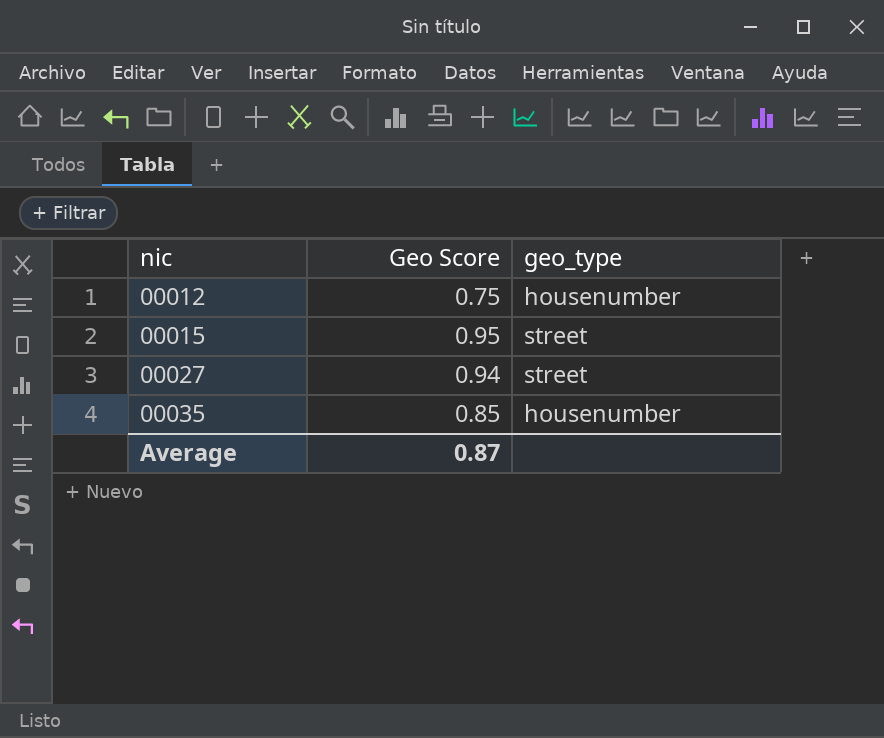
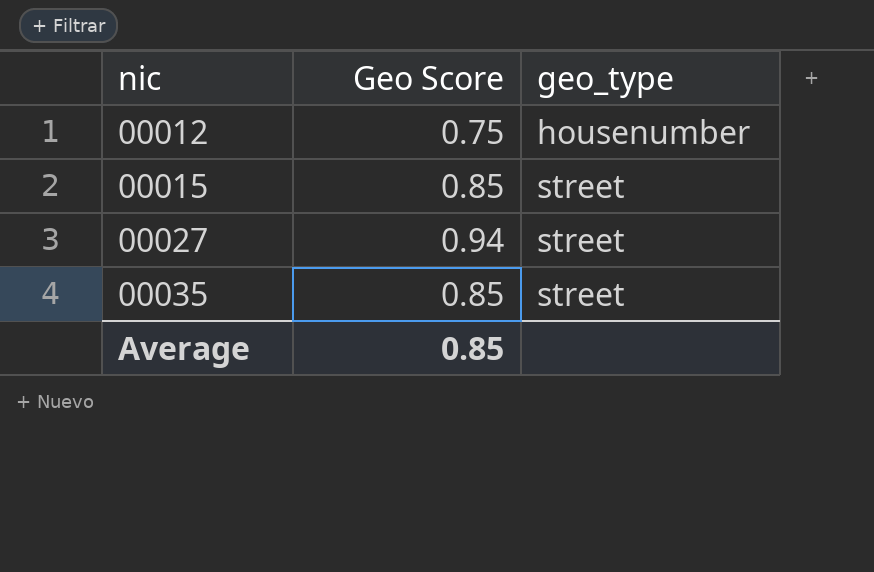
00015 | Geo Score: 0.95 -> 0.85
00035 | geo_type: housenumber -> street
Average | Geo Score: 0.87 -> 0.85

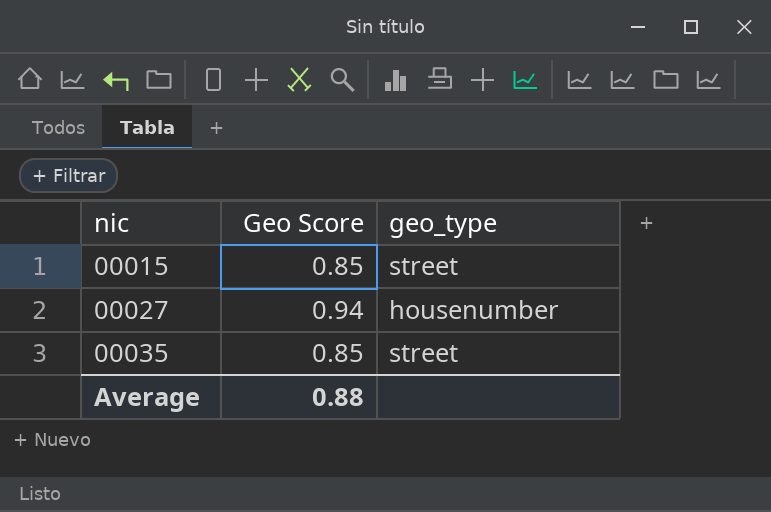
row 00012: 0.75 | housenumber -> none
00027 | geo_type: street -> housenumber
Average | Geo Score: 0.85 -> 0.88

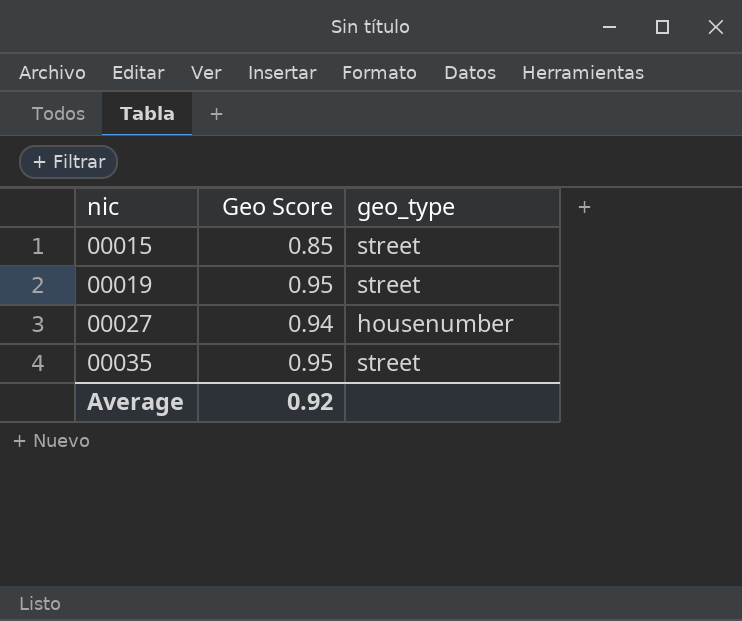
row 00019: none -> 0.95 | street
00035 | Geo Score: 0.85 -> 0.95
Average | Geo Score: 0.88 -> 0.92

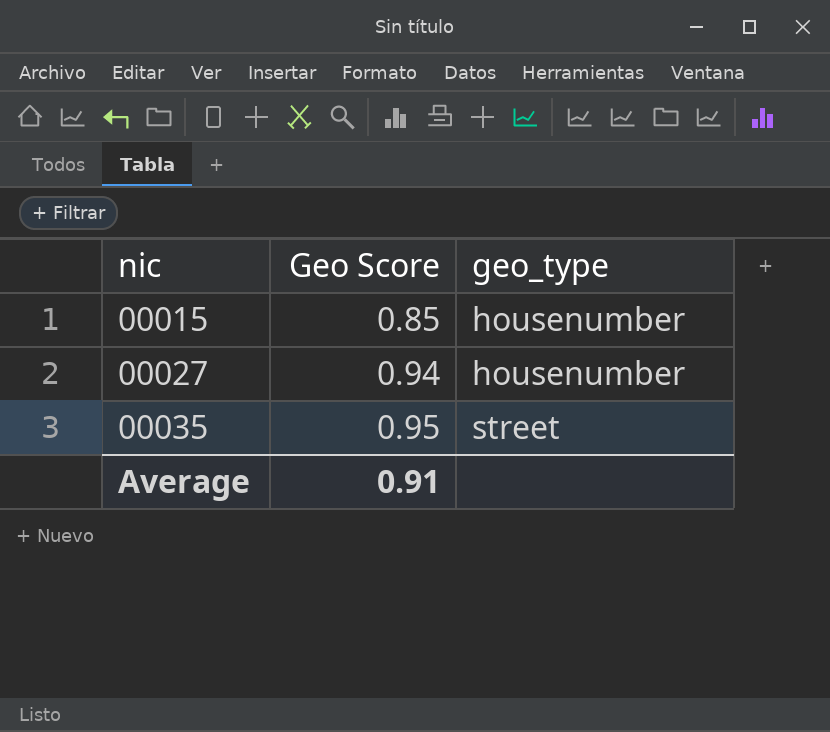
row 00019: 0.95 | street -> none
00015 | geo_type: street -> housenumber
Average | Geo Score: 0.92 -> 0.91

